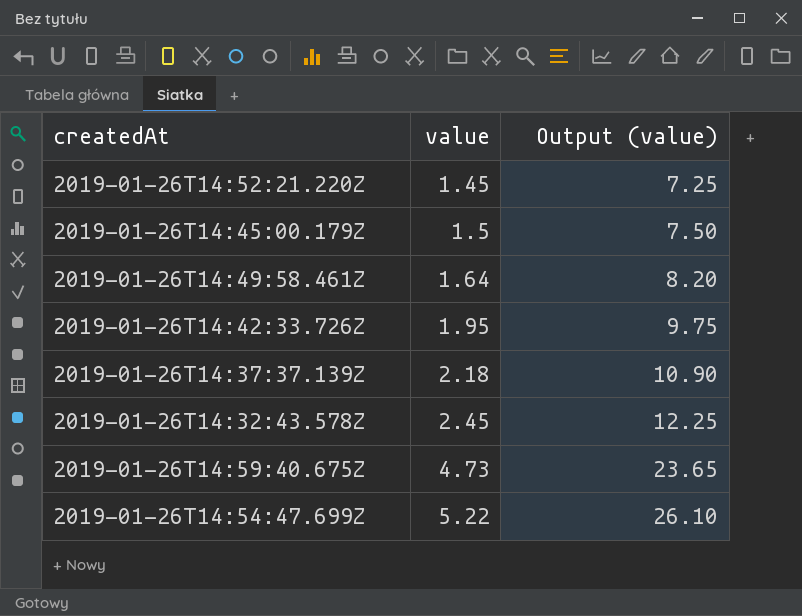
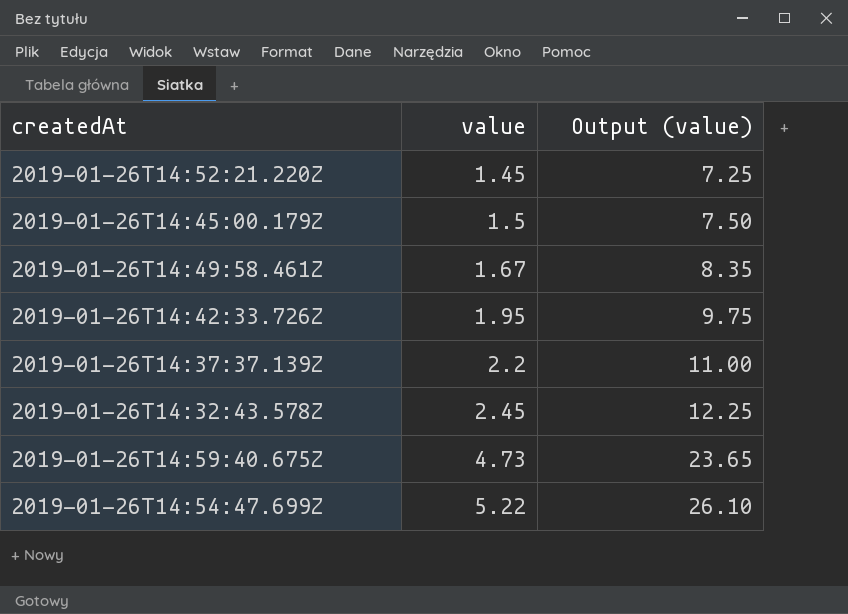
2019-01-26T14:49:58.461Z | value: 1.64 -> 1.67
2019-01-26T14:49:58.461Z | Output (value): 8.20 -> 8.35
2019-01-26T14:37:37.139Z | value: 2.18 -> 2.2
2019-01-26T14:37:37.139Z | Output (value): 10.90 -> 11.00

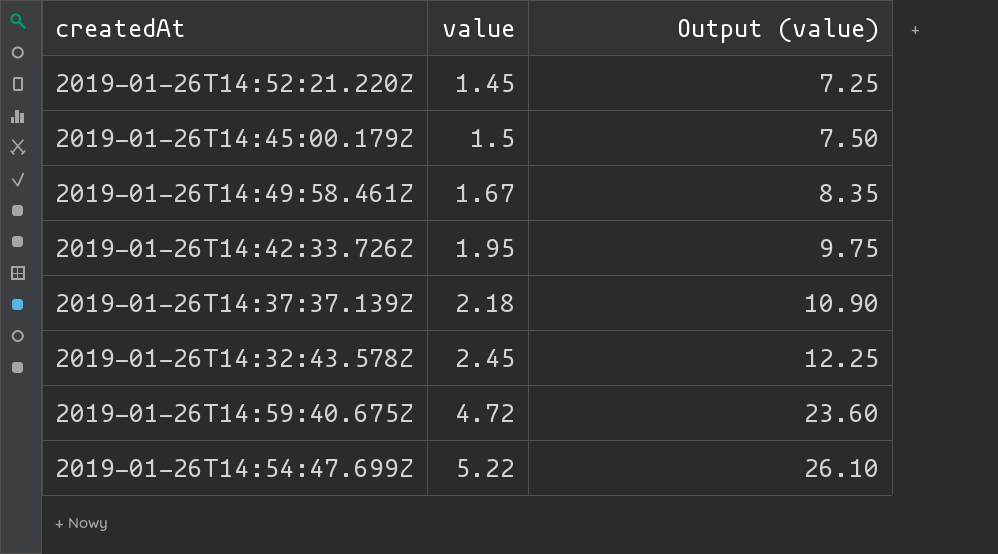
2019-01-26T14:37:37.139Z | value: 2.2 -> 2.18
2019-01-26T14:37:37.139Z | Output (value): 11.00 -> 10.90
2019-01-26T14:59:40.675Z | value: 4.73 -> 4.72
2019-01-26T14:59:40.675Z | Output (value): 23.65 -> 23.60

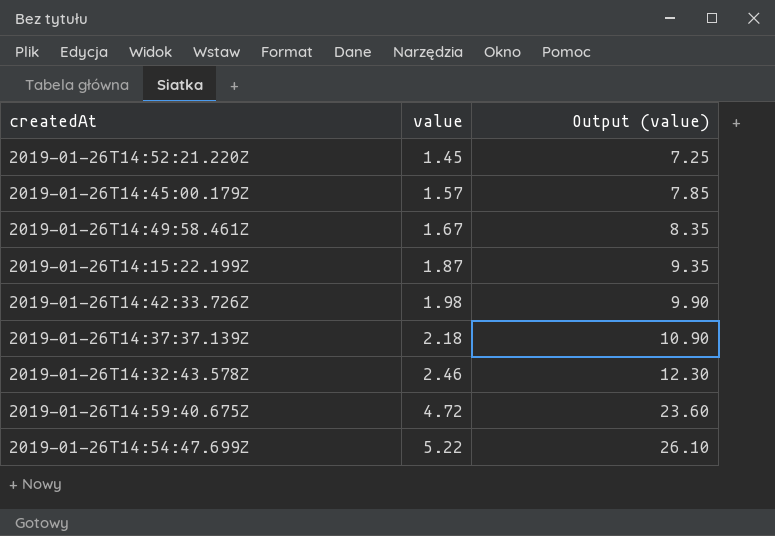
2019-01-26T14:45:00.179Z | value: 1.5 -> 1.57
2019-01-26T14:45:00.179Z | Output (value): 7.50 -> 7.85
row 2019-01-26T14:15:22.199Z: none -> 1.87 | 9.35
2019-01-26T14:42:33.726Z | value: 1.95 -> 1.98
2019-01-26T14:42:33.726Z | Output (value): 9.75 -> 9.90
2019-01-26T14:32:43.578Z | value: 2.45 -> 2.46
2019-01-26T14:32:43.578Z | Output (value): 12.25 -> 12.30

